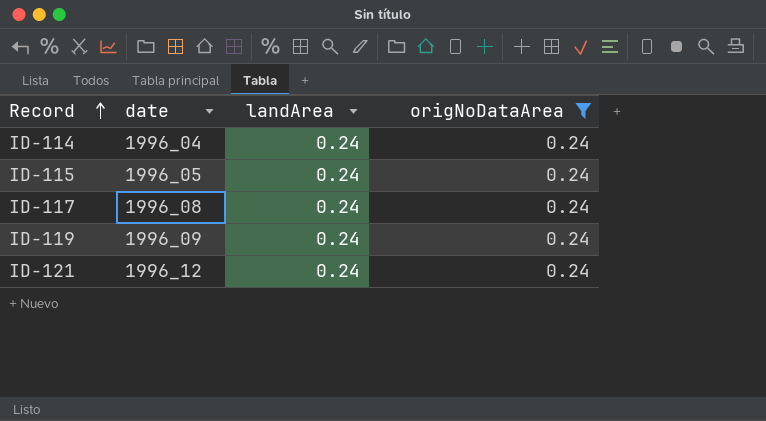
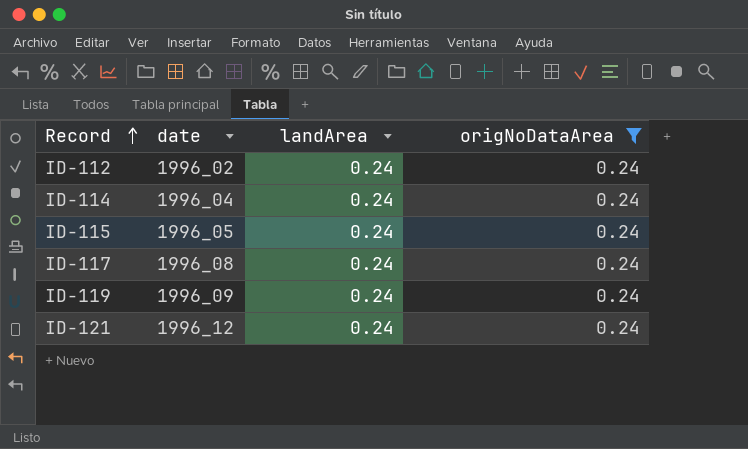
row ID-112: none -> 1996_02 | 0.24 | 0.24

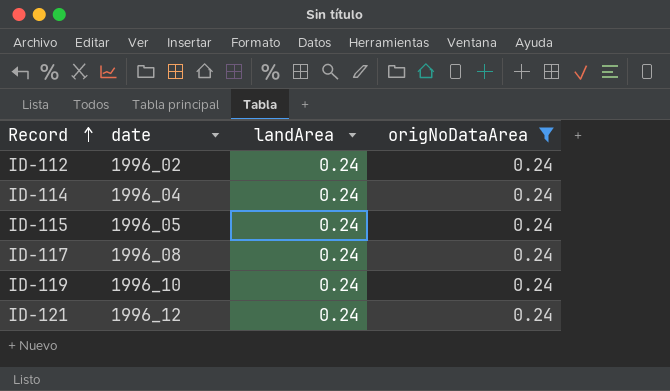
ID-119 | date: 1996_09 -> 1996_10

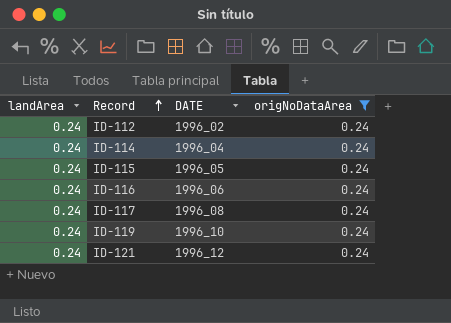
column landArea | position: 3 -> 1
column name: date -> DATE
row ID-116: none -> 0.24 | 1996_06 | 0.24

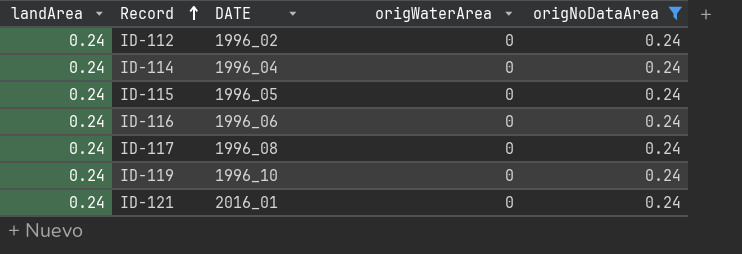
column origWaterArea | position: none -> 4
ID-121 | DATE: 1996_12 -> 2016_01

